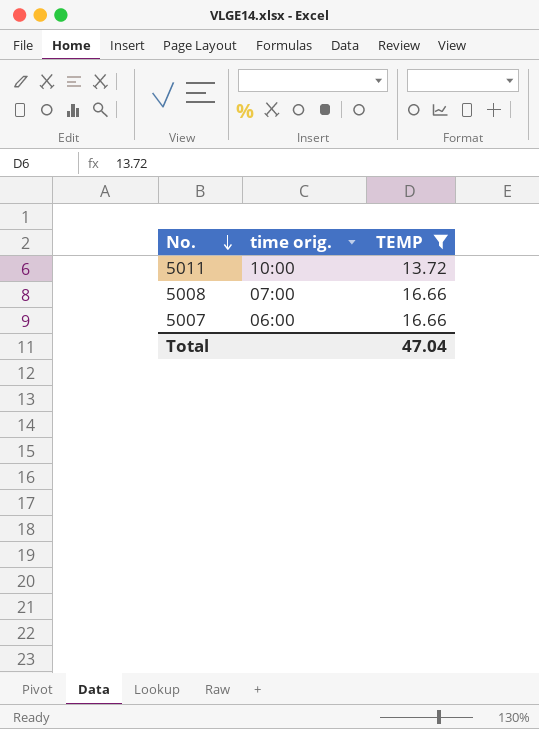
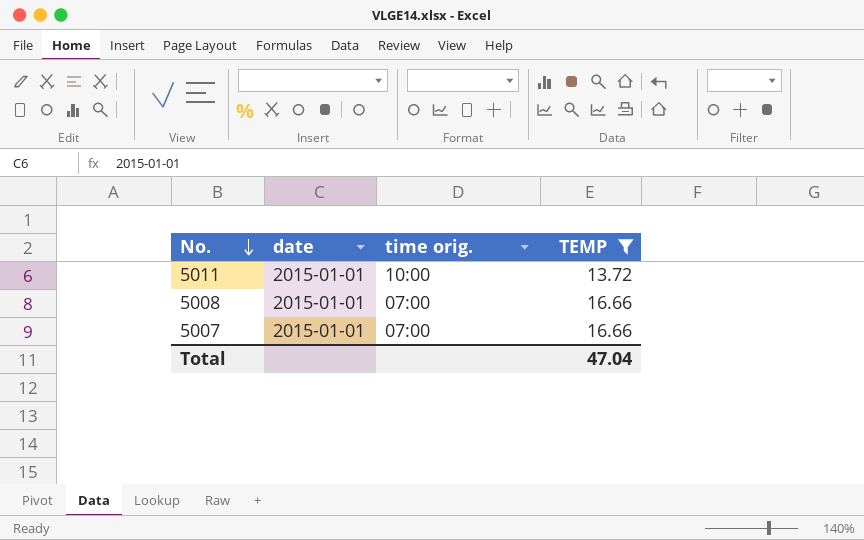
column date | position: none -> 2
5007 | time orig.: 06:00 -> 07:00

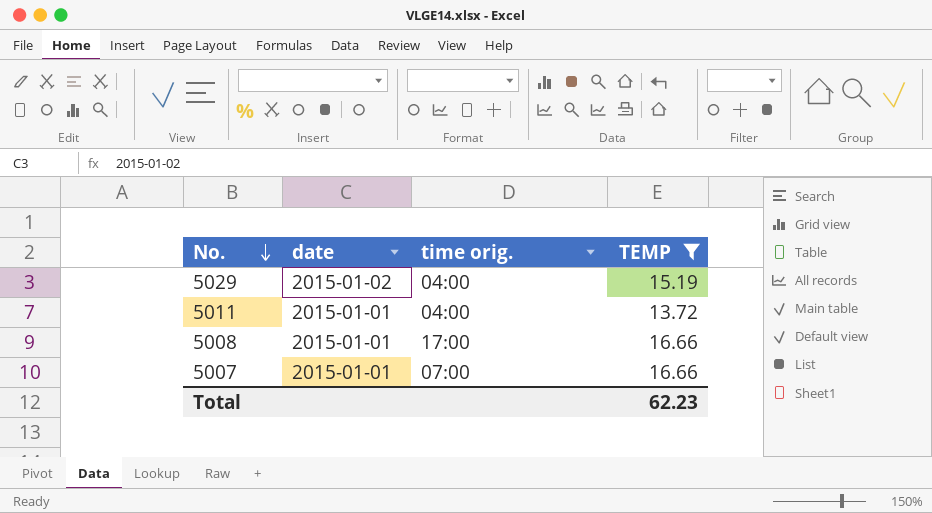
row 5029: none -> 2015-01-02 | 04:00 | 15.19
5011 | time orig.: 10:00 -> 04:00
5008 | time orig.: 07:00 -> 17:00
Total | TEMP: 47.04 -> 62.23

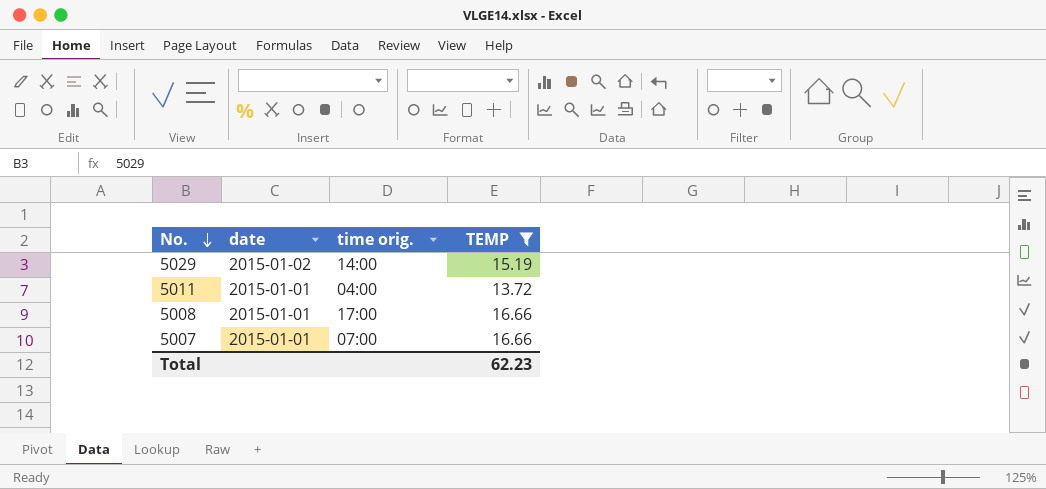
5029 | time orig.: 04:00 -> 14:00

